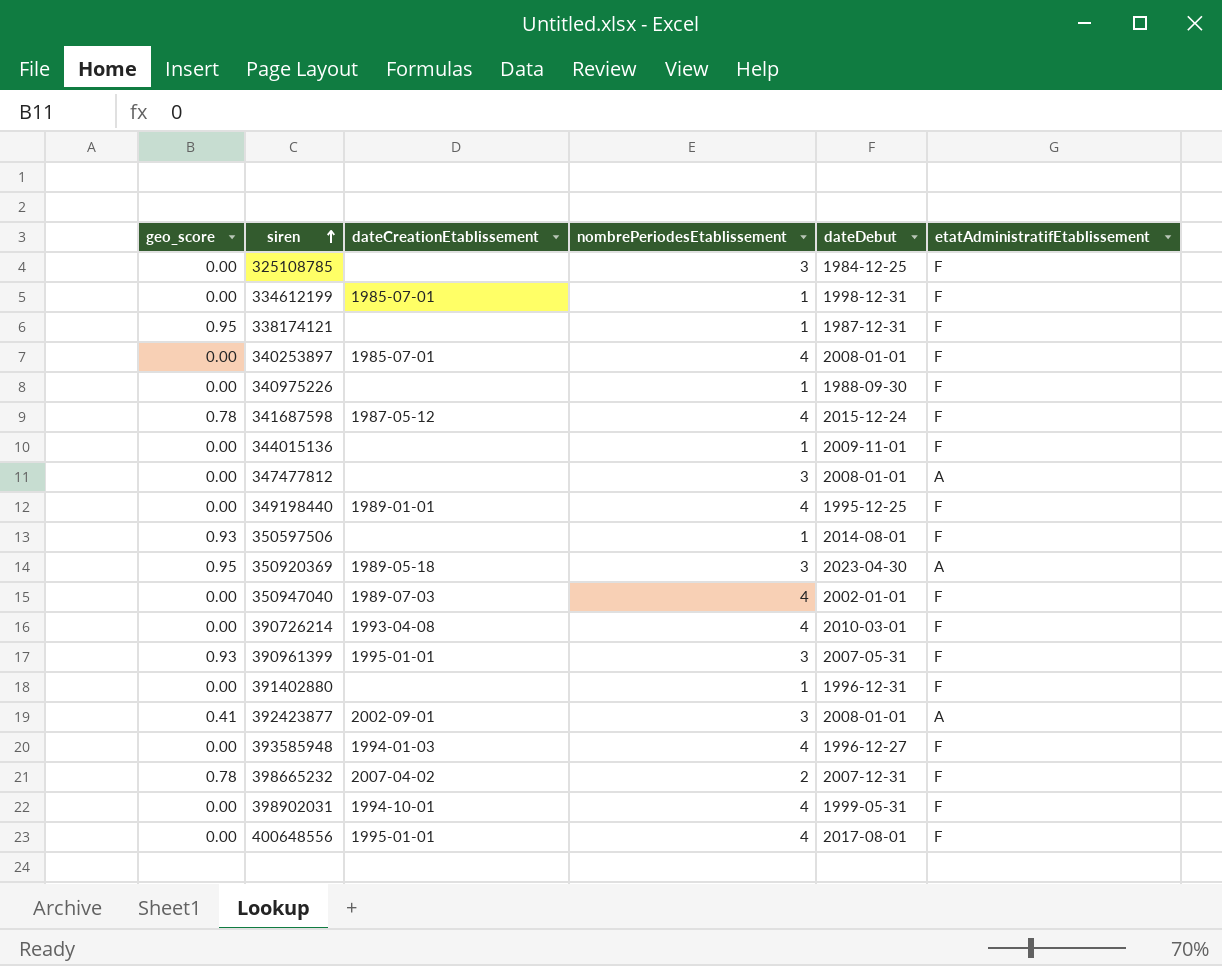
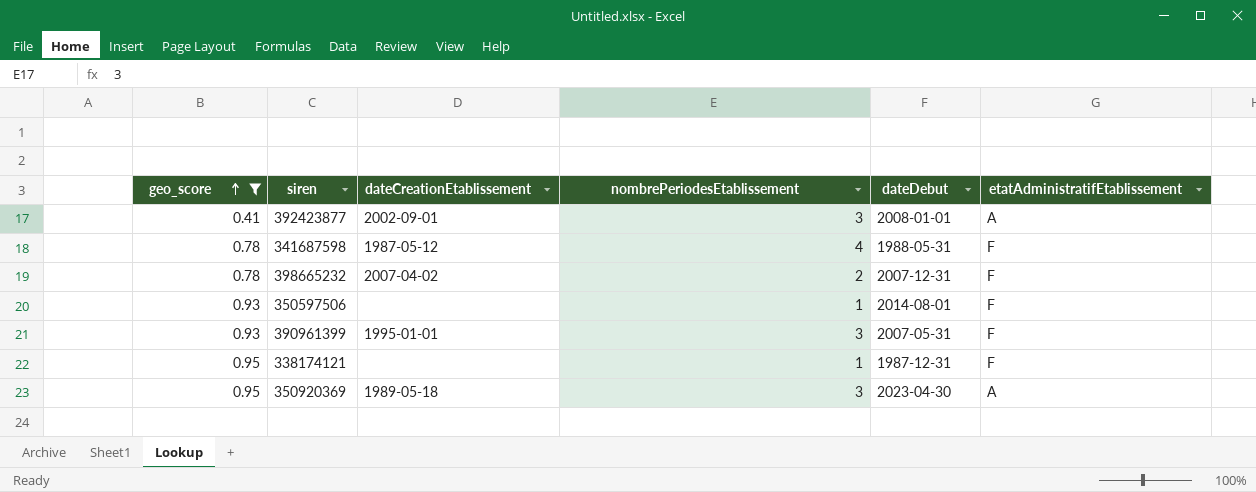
filter: none -> geo_score != 0.00
row order: siren ascending -> geo_score ascending
341687598 | dateDebut: 2015-12-24 -> 1988-05-31

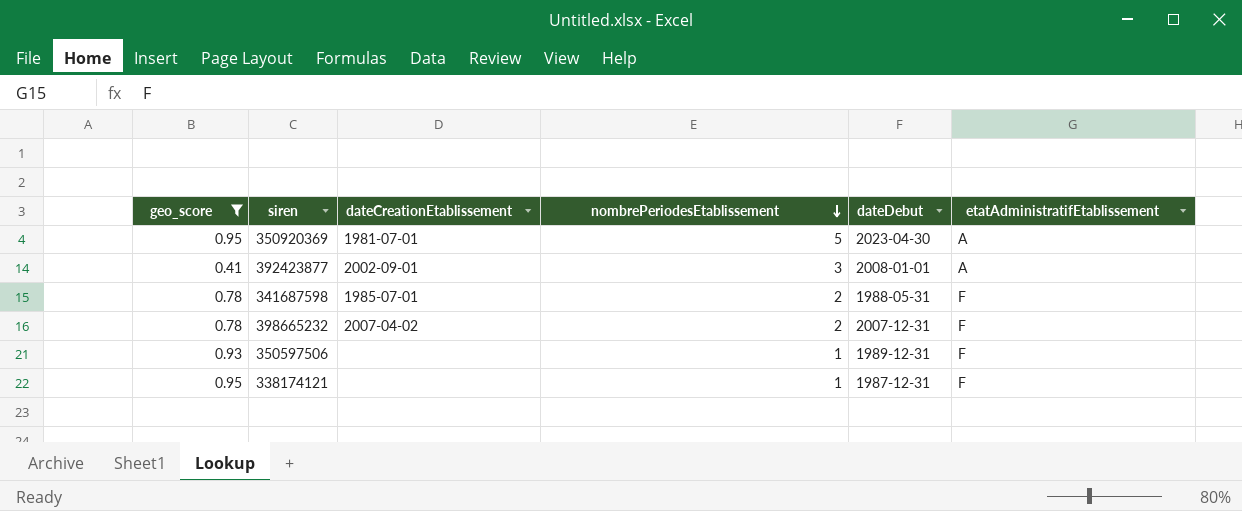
row order: geo_score ascending -> nombrePeriodesEtablissement descending
row 390961399: 0.93 | 1995-01-01 | 3 | 2007-05-31 | F -> none
350920369 | dateCreationEtablissement: 1989-05-18 -> 1981-07-01
350920369 | nombrePeriodesEtablissement: 3 -> 5
341687598 | dateCreationEtablissement: 1987-05-12 -> 1985-07-01
341687598 | nombrePeriodesEtablissement: 4 -> 2
350597506 | dateDebut: 2014-08-01 -> 1989-12-31

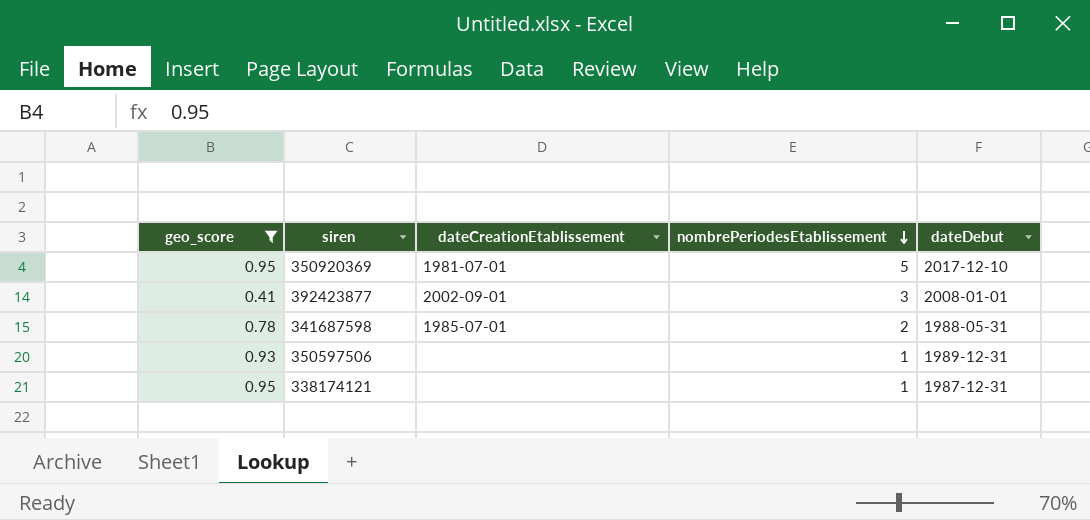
column etatAdministratifEtablissement | position: 6 -> none
row 398665232: 0.78 | 2007-04-02 | 2 | 2007-12-31 | F -> none
350920369 | dateDebut: 2023-04-30 -> 2017-12-10

